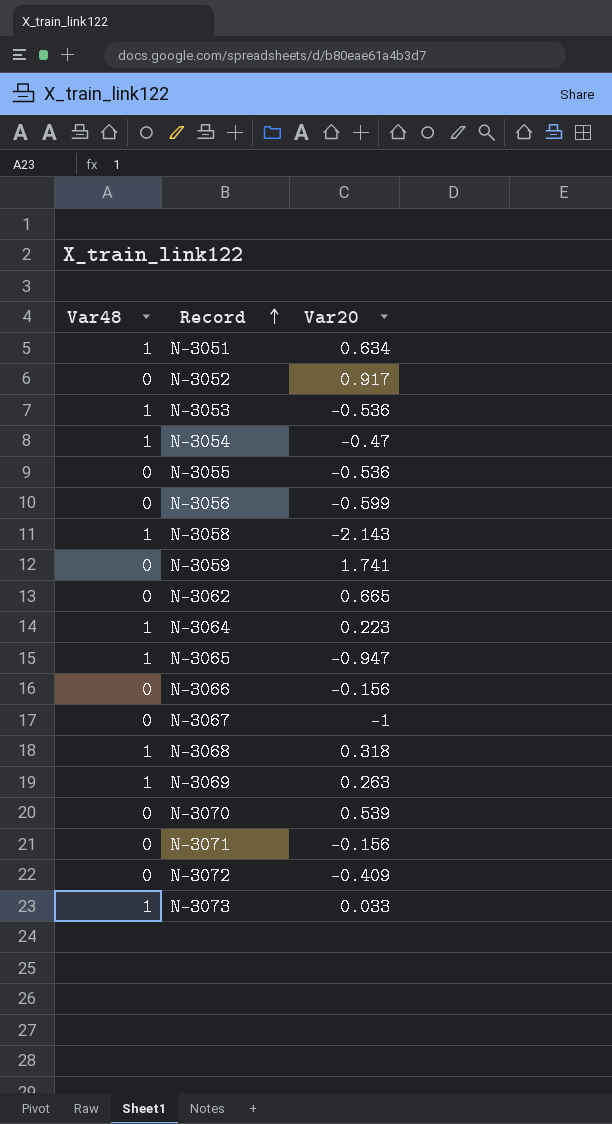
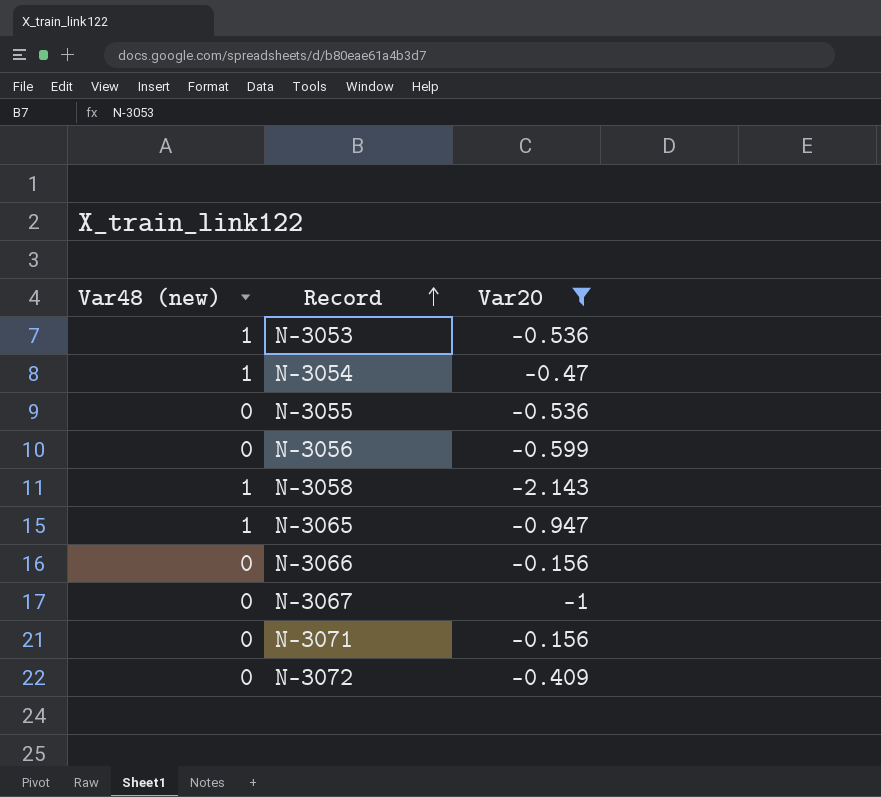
filter: none -> Var20 <= -0.156
column name: Var48 -> Var48 (new)

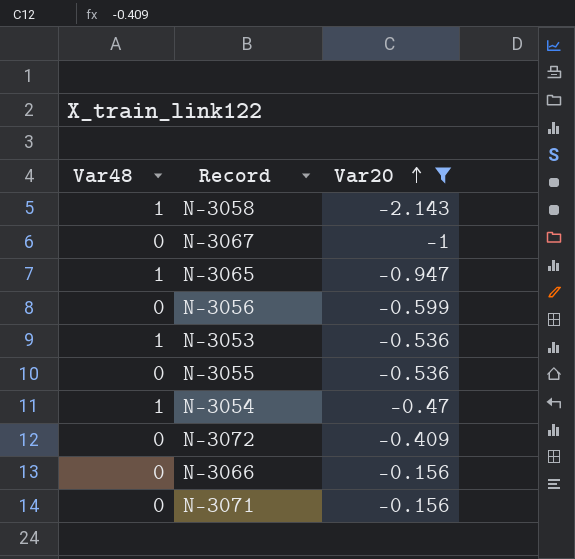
row order: Record ascending -> Var20 ascending
column name: Var48 (new) -> Var48

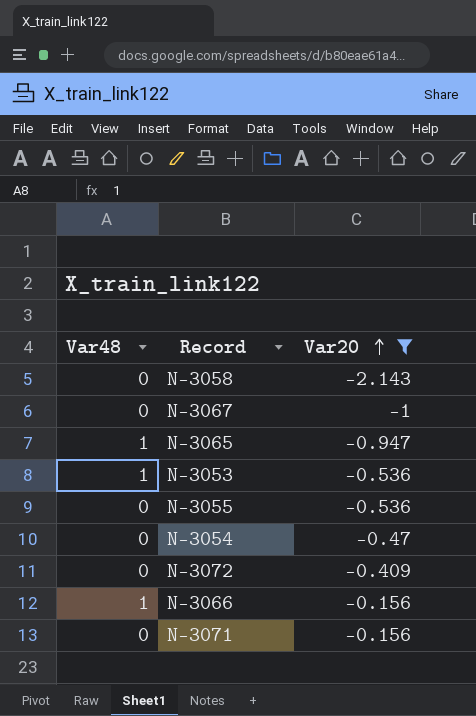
row N-3056: 0 | -0.599 -> none
N-3058 | Var48: 1 -> 0
N-3054 | Var48: 1 -> 0
N-3066 | Var48: 0 -> 1

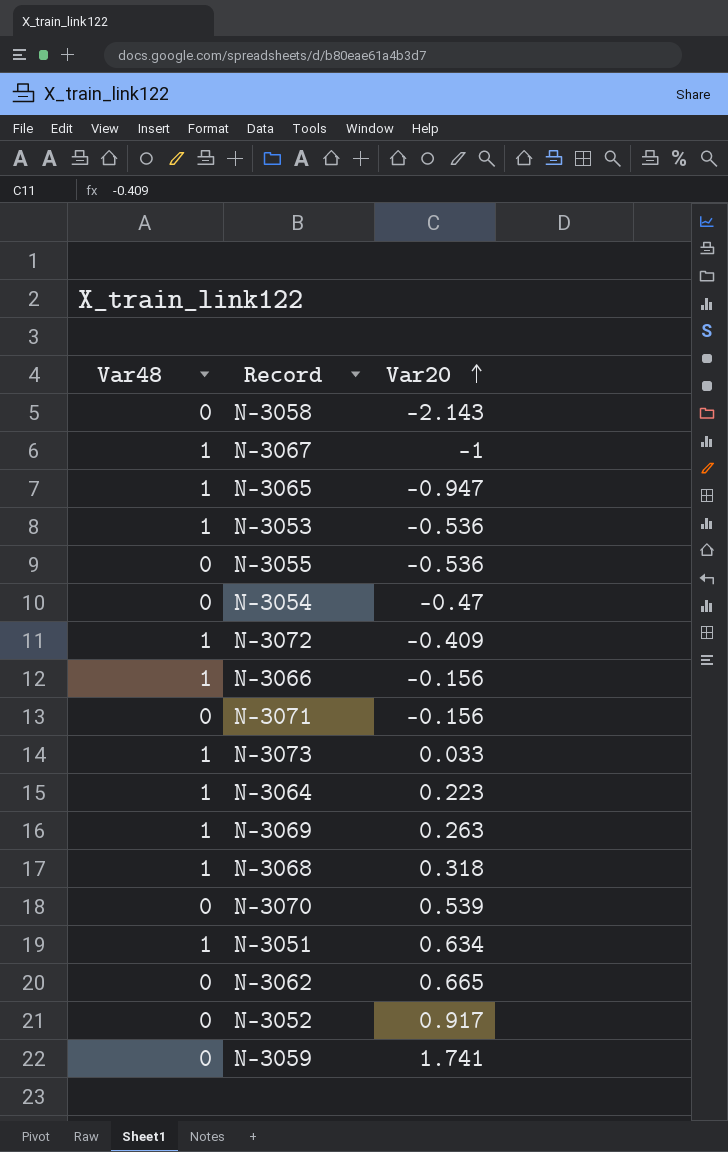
filter: Var20 <= -0.156 -> none
N-3067 | Var48: 0 -> 1
N-3072 | Var48: 0 -> 1

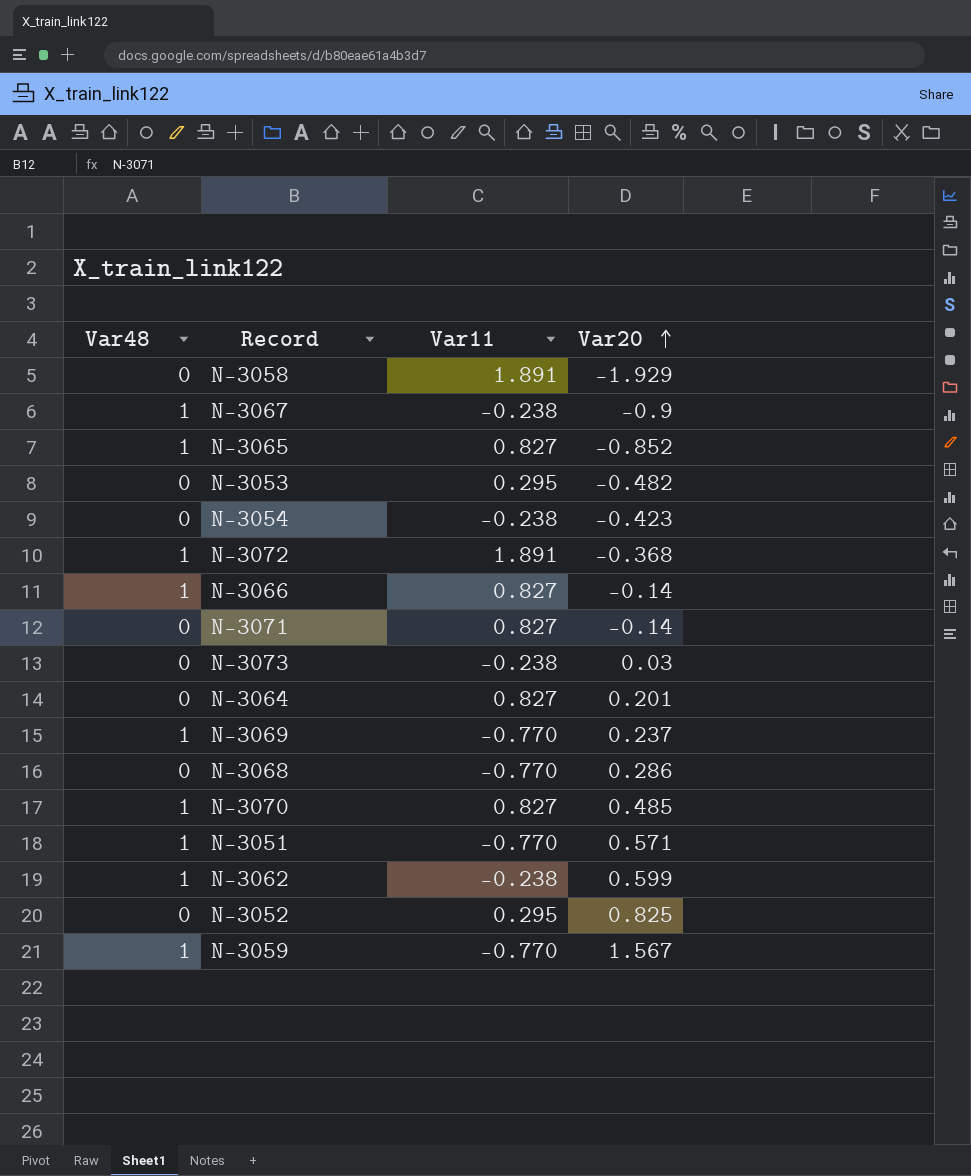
column Var11 | position: none -> 3
row N-3055: 0 | -0.536 -> none
N-3058 | Var20: -2.143 -> -1.929
N-3067 | Var20: -1 -> -0.9
N-3065 | Var20: -0.947 -> -0.852
N-3053 | Var48: 1 -> 0
N-3053 | Var20: -0.536 -> -0.482
N-3054 | Var20: -0.47 -> -0.423
N-3072 | Var20: -0.409 -> -0.368
N-3066 | Var20: -0.156 -> -0.14
N-3071 | Var20: -0.156 -> -0.14
N-3073 | Var48: 1 -> 0
N-3073 | Var20: 0.033 -> 0.03
N-3064 | Var48: 1 -> 0
N-3064 | Var20: 0.223 -> 0.201
N-3069 | Var20: 0.263 -> 0.237
N-3068 | Var48: 1 -> 0
N-3068 | Var20: 0.318 -> 0.286
N-3070 | Var48: 0 -> 1
N-3070 | Var20: 0.539 -> 0.485
N-3051 | Var20: 0.634 -> 0.571
N-3062 | Var48: 0 -> 1
N-3062 | Var20: 0.665 -> 0.599
N-3052 | Var20: 0.917 -> 0.825
N-3059 | Var48: 0 -> 1
N-3059 | Var20: 1.741 -> 1.567

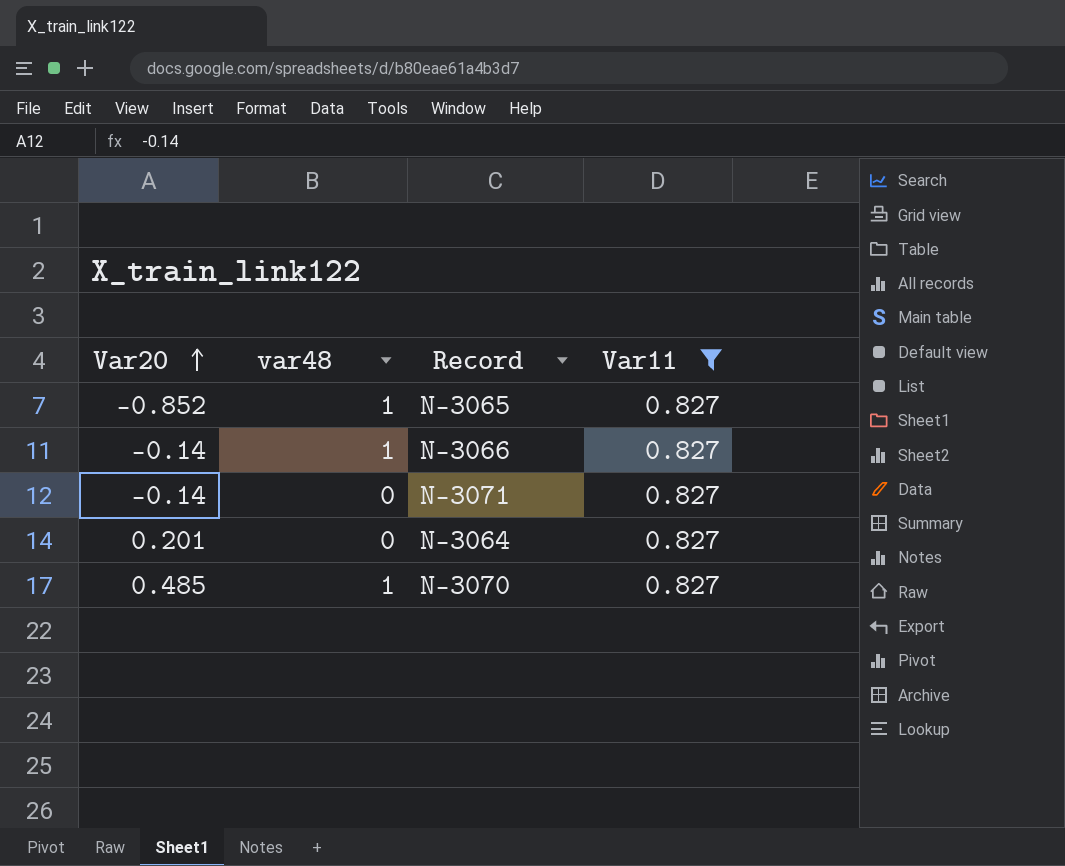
filter: none -> Var11 = 0.827
column Var20 | position: 4 -> 1
column name: Var48 -> var48

